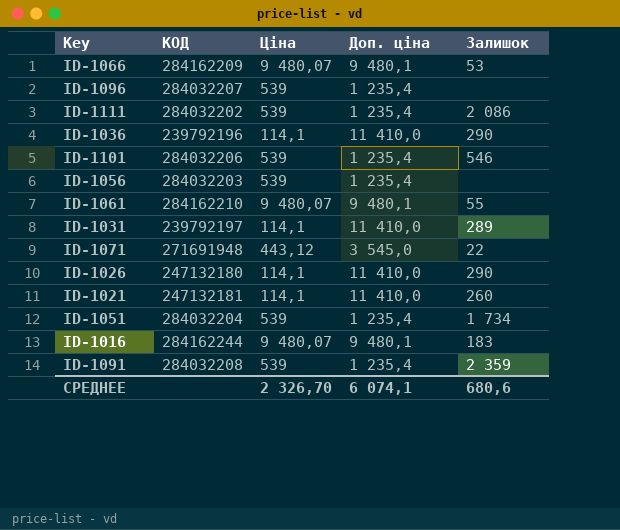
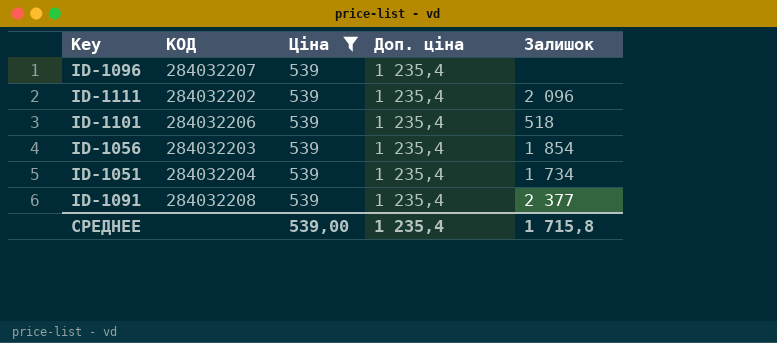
filter: none -> Ціна = 539
ID-1111 | Залишок: 2 086 -> 2 096
ID-1101 | Залишок: 546 -> 518
ID-1056 | Залишок: none -> 1 854
ID-1091 | Залишок: 2 359 -> 2 377
СРЕДНЕЕ | Ціна: 2 326,70 -> 539,00
СРЕДНЕЕ | Доп. ціна: 6 074,1 -> 1 235,4
СРЕДНЕЕ | Залишок: 680,6 -> 1 715,8

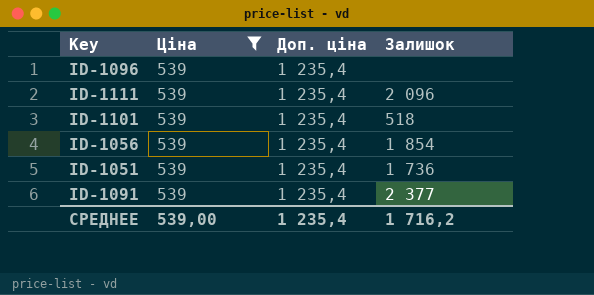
column КОД | position: 2 -> none
ID-1051 | Залишок: 1 734 -> 1 736
СРЕДНЕЕ | Залишок: 1 715,8 -> 1 716,2

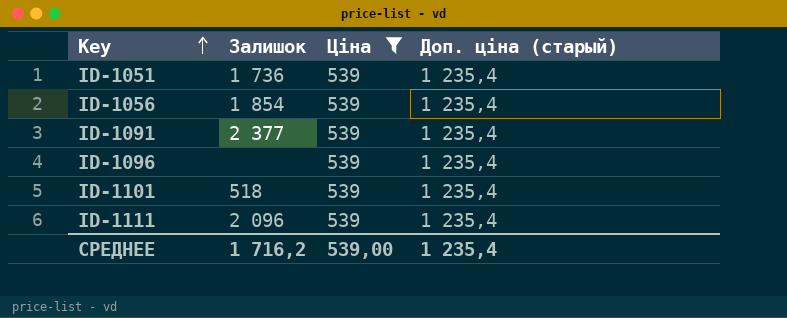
row order: none -> Key ascending
column Залишок | position: 4 -> 2
column name: Доп. ціна -> Доп. ціна (старый)

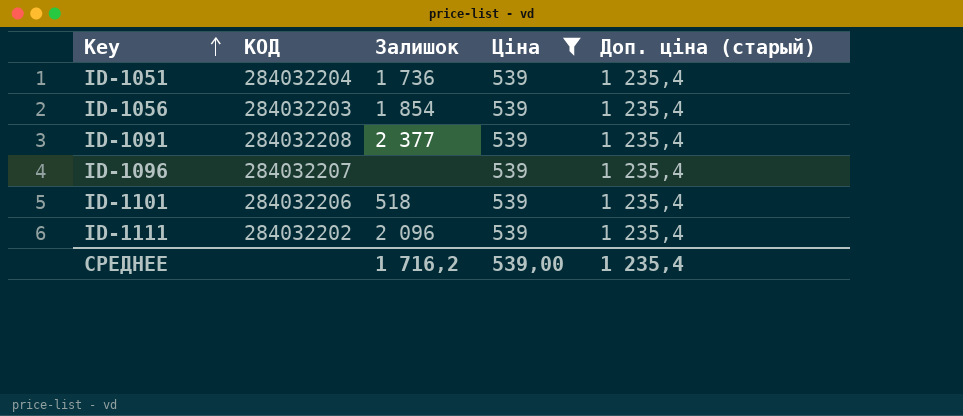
column КОД | position: none -> 2

